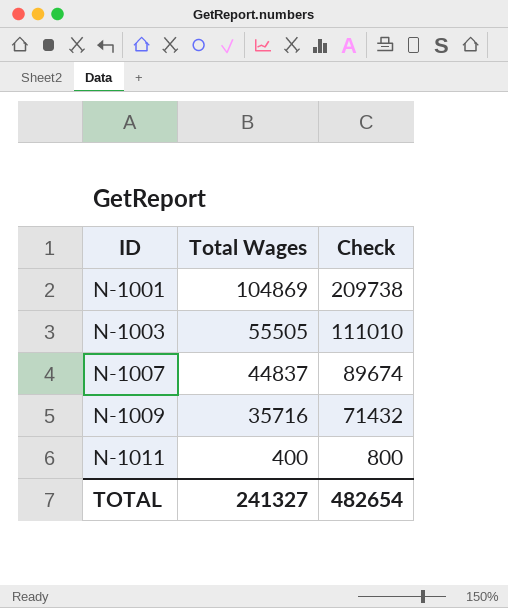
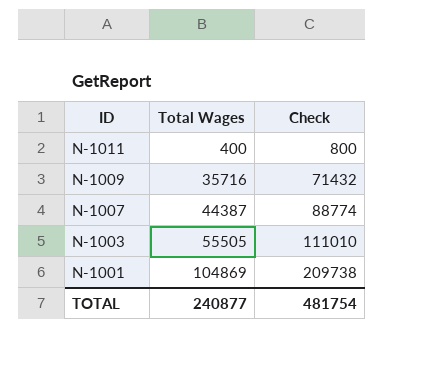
row order: ID ascending -> ID descending
N-1007 | Total Wages: 44837 -> 44387
N-1007 | Check: 89674 -> 88774
TOTAL | Total Wages: 241327 -> 240877
TOTAL | Check: 482654 -> 481754

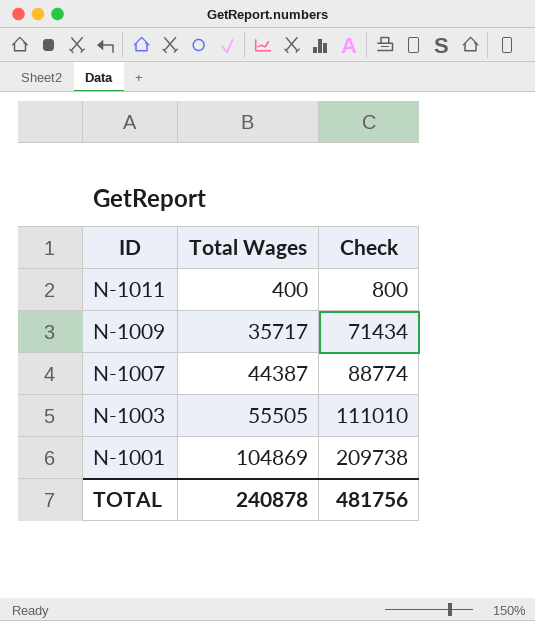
N-1009 | Total Wages: 35716 -> 35717
N-1009 | Check: 71432 -> 71434
TOTAL | Total Wages: 240877 -> 240878
TOTAL | Check: 481754 -> 481756

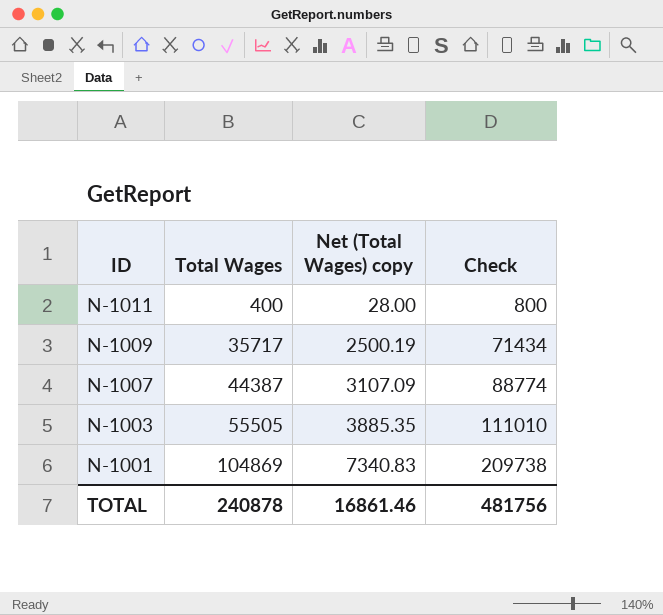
column Net (Total Wages) copy | formula: none -> [Total Wages] * 0.07

